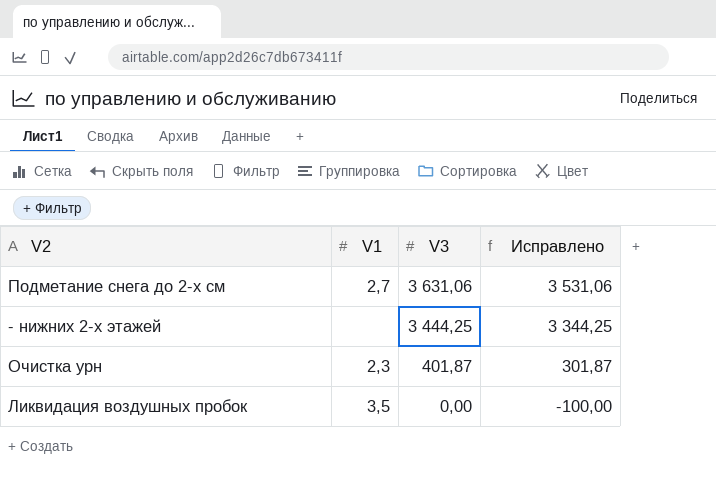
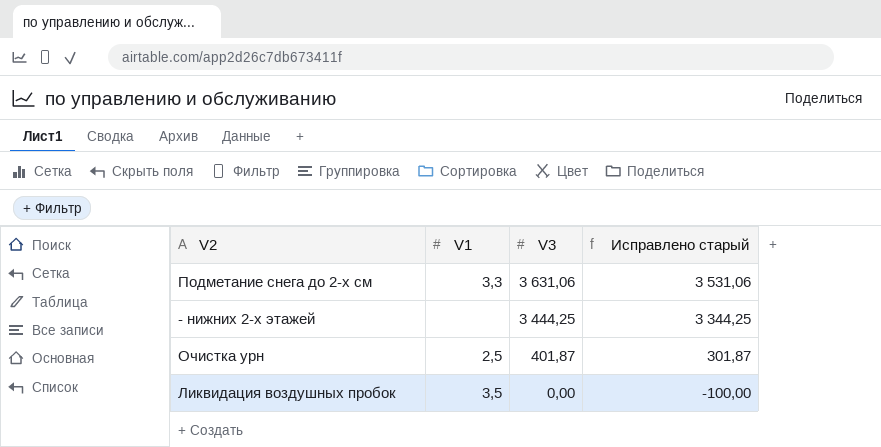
column name: Исправлено -> Исправлено старый
Подметание снега до 2-х см | V1: 2,7 -> 3,3
Очистка урн | V1: 2,3 -> 2,5

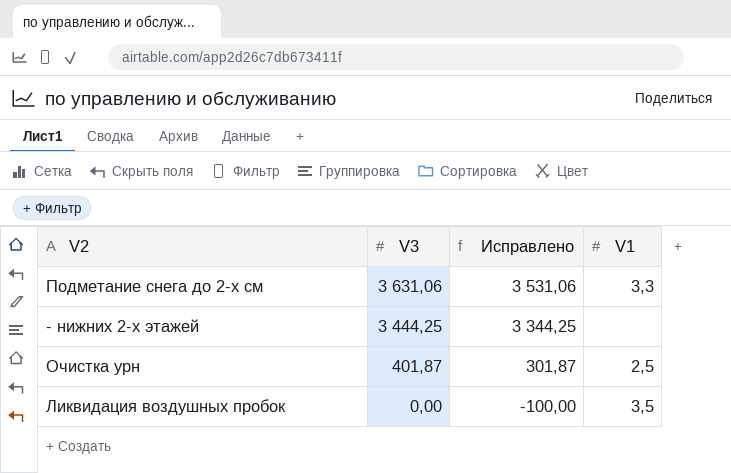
column name: Исправлено старый -> Исправлено
column V1 | position: 2 -> 4

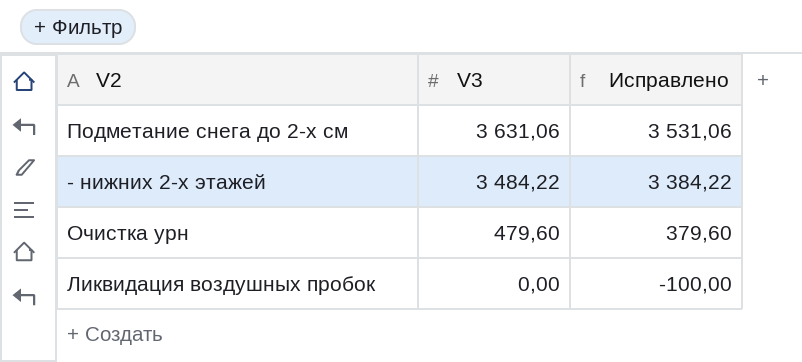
column V1 | position: 4 -> none
- нижних 2-х этажей | V3: 3 444,25 -> 3 484,22
- нижних 2-х этажей | Исправлено: 3 344,25 -> 3 384,22
Очистка урн | V3: 401,87 -> 479,60
Очистка урн | Исправлено: 301,87 -> 379,60

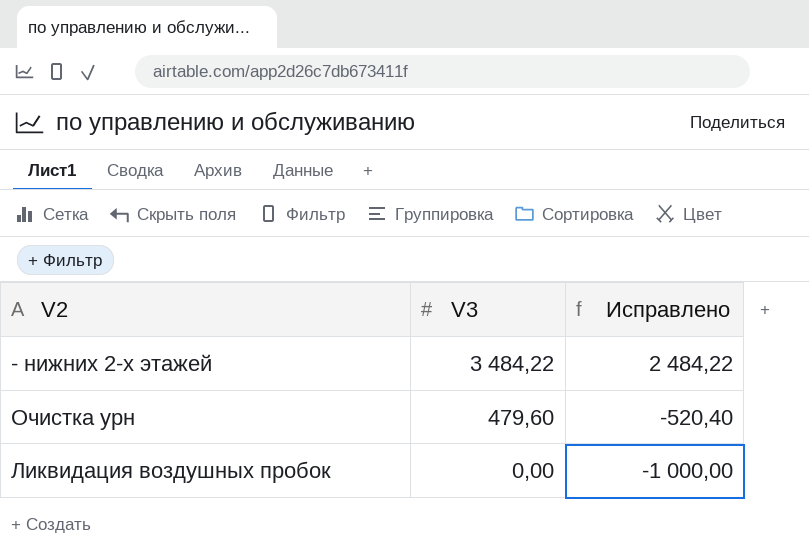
column Исправлено | formula: [V3] - 100 -> [V3] - 1000
row Подметание снега до 2-х см: 3 631,06 | 3 531,06 -> none

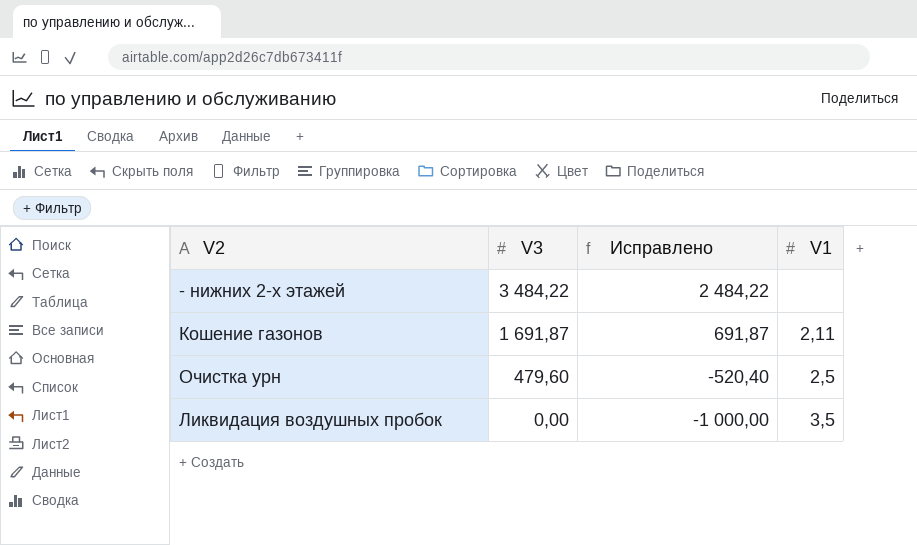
column V1 | position: none -> 4
row Кошение газонов: none -> 1 691,87 | 691,87 | 2,11

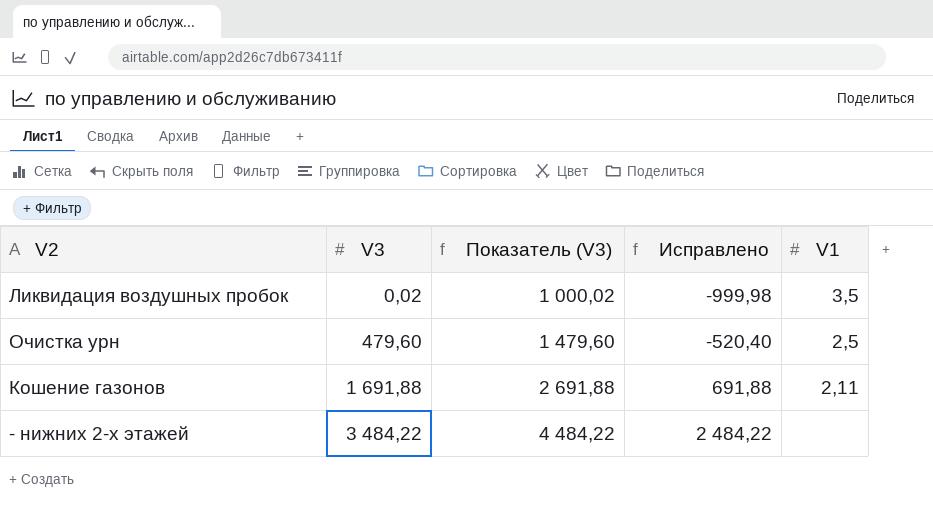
row order: V3 descending -> V3 ascending
column Показатель (V3) | formula: none -> [V3] + 1000
Ликвидация воздушных пробок | V3: 0,00 -> 0,02
Ликвидация воздушных пробок | Исправлено: -1 000,00 -> -999,98
Кошение газонов | V3: 1 691,87 -> 1 691,88
Кошение газонов | Исправлено: 691,87 -> 691,88

